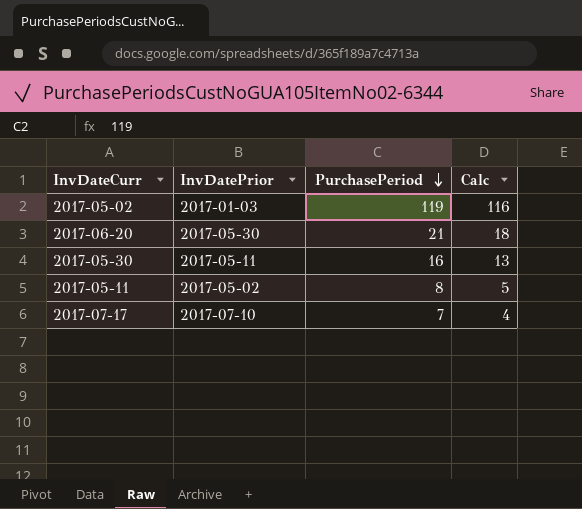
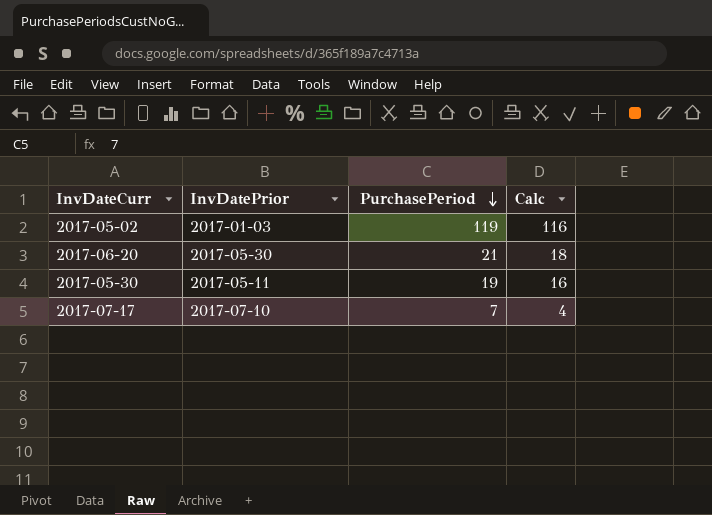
row 2017-05-11: 2017-05-02 | 8 | 5 -> none
2017-05-30 | PurchasePeriod: 16 -> 19
2017-05-30 | Calc: 13 -> 16

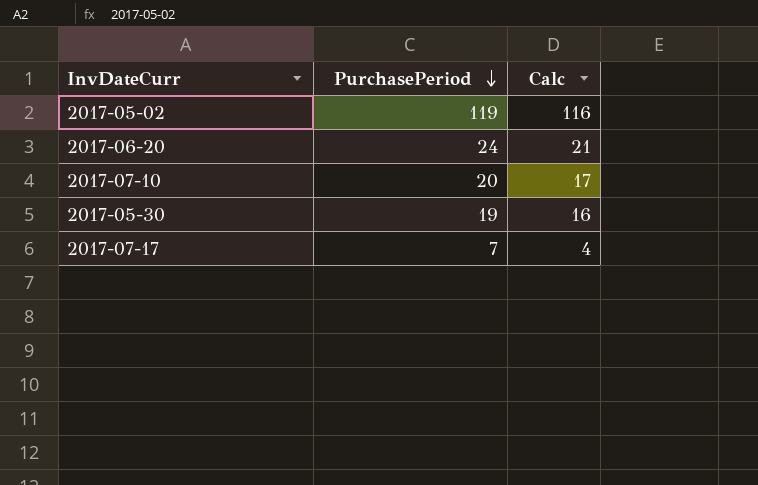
column InvDatePrior | position: 2 -> none
2017-06-20 | PurchasePeriod: 21 -> 24
2017-06-20 | Calc: 18 -> 21
row 2017-07-10: none -> 20 | 17

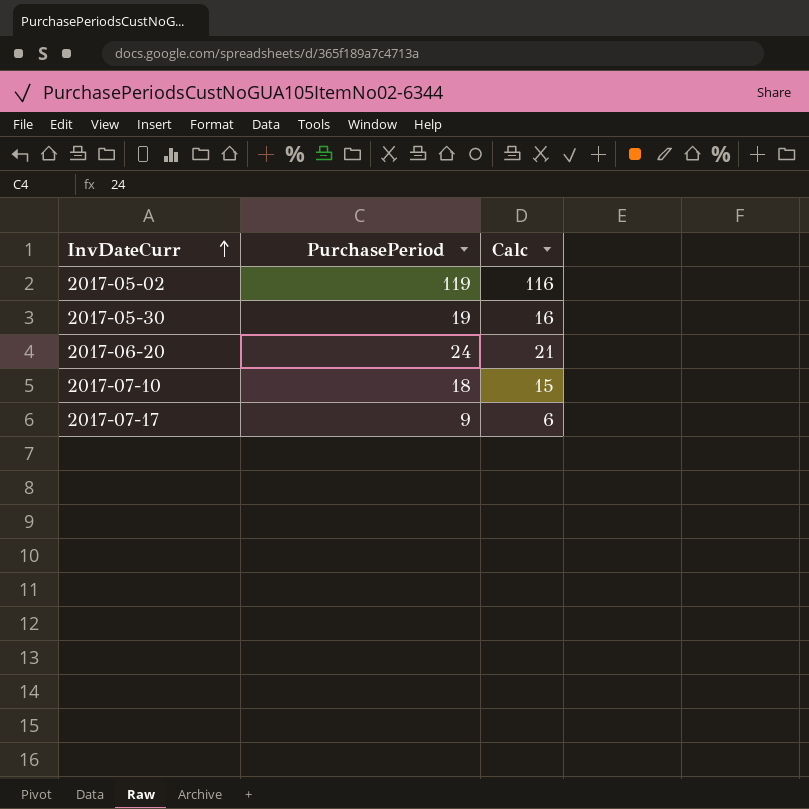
row order: PurchasePeriod descending -> InvDateCurr ascending
2017-07-10 | PurchasePeriod: 20 -> 18
2017-07-10 | Calc: 17 -> 15
2017-07-17 | PurchasePeriod: 7 -> 9
2017-07-17 | Calc: 4 -> 6

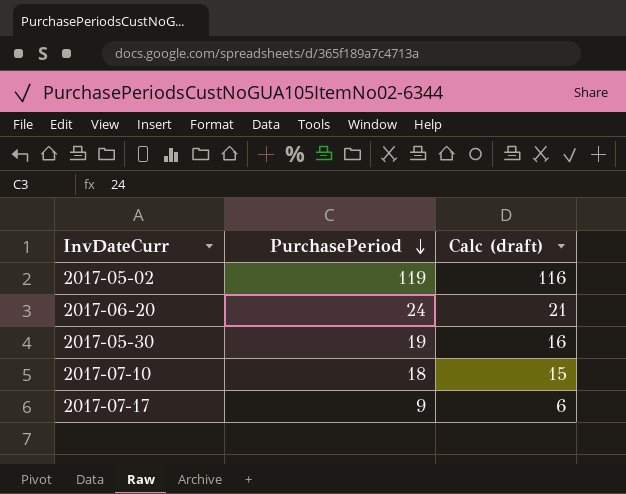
row order: InvDateCurr ascending -> PurchasePeriod descending
column name: Calc -> Calc (draft)

